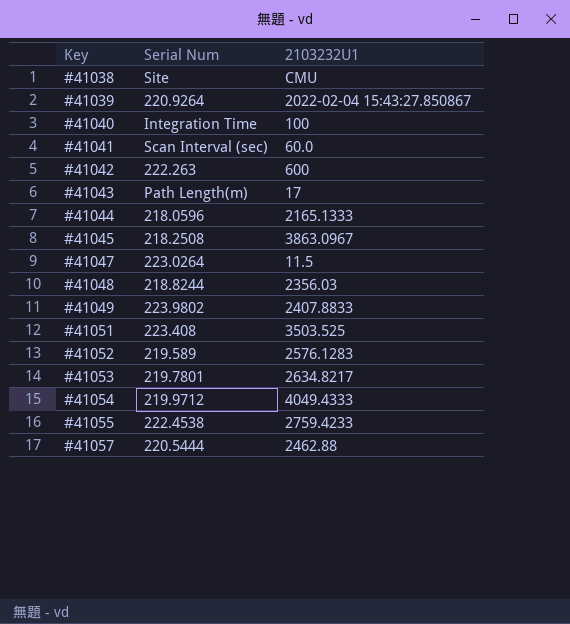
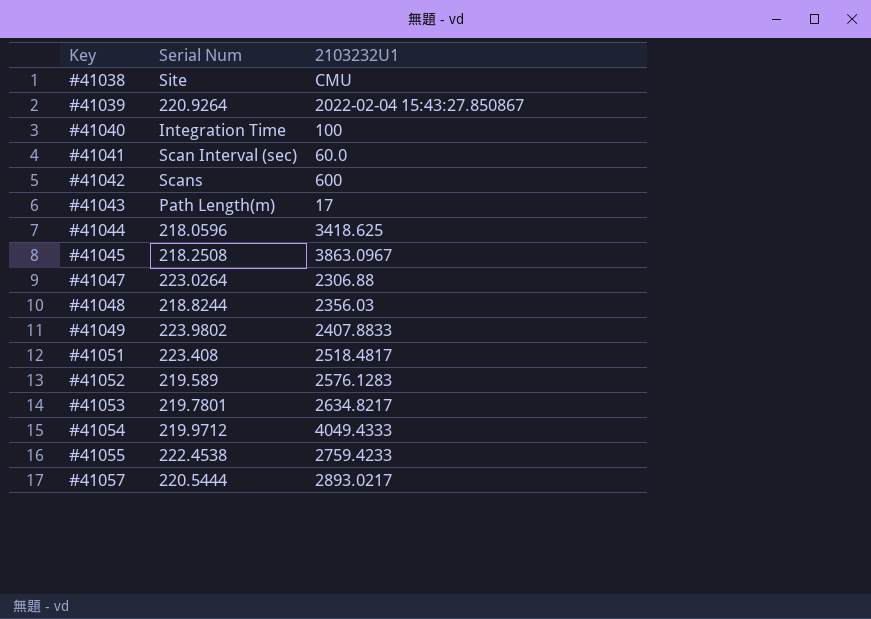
#41042 | Serial Num: 222.263 -> Scans
#41044 | 2103232U1: 2165.1333 -> 3418.625
#41047 | 2103232U1: 11.5 -> 2306.88
#41051 | 2103232U1: 3503.525 -> 2518.4817
#41057 | 2103232U1: 2462.88 -> 2893.0217

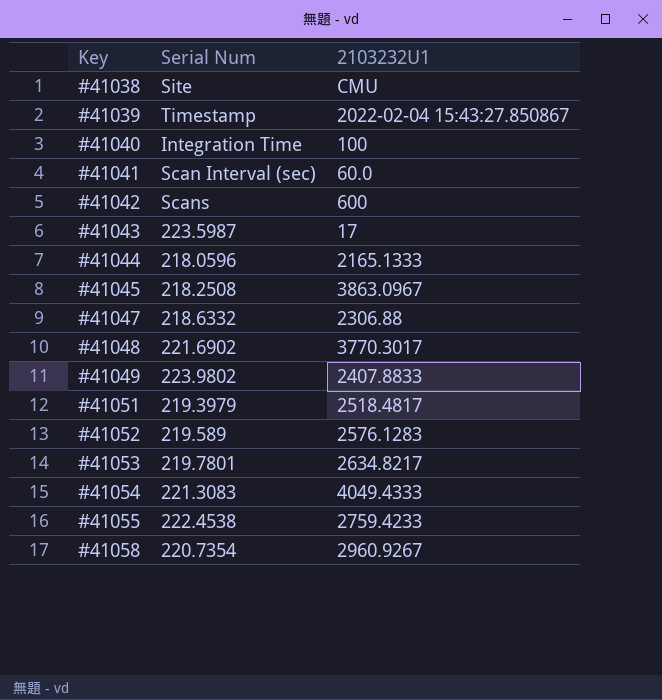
row #41057: 220.5444 | 2893.0217 -> none
#41039 | Serial Num: 220.9264 -> Timestamp
#41043 | Serial Num: Path Length(m) -> 223.5987
#41044 | 2103232U1: 3418.625 -> 2165.1333
#41047 | Serial Num: 223.0264 -> 218.6332
#41048 | Serial Num: 218.8244 -> 221.6902
#41048 | 2103232U1: 2356.03 -> 3770.3017
#41051 | Serial Num: 223.408 -> 219.3979
#41054 | Serial Num: 219.9712 -> 221.3083
row #41058: none -> 220.7354 | 2960.9267

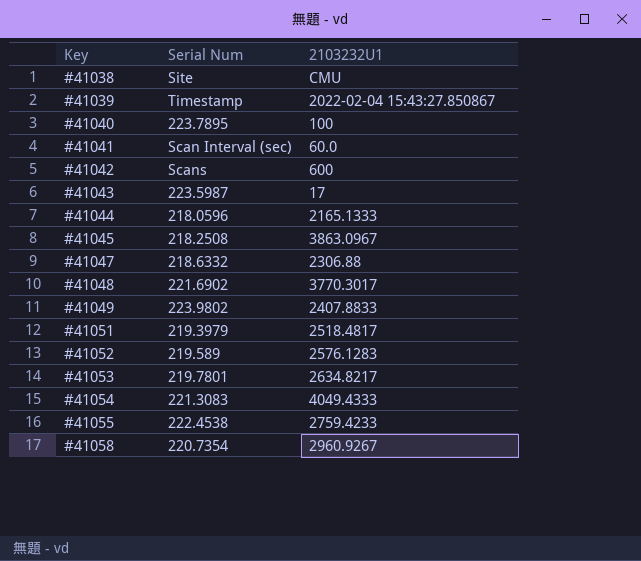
#41040 | Serial Num: Integration Time -> 223.7895

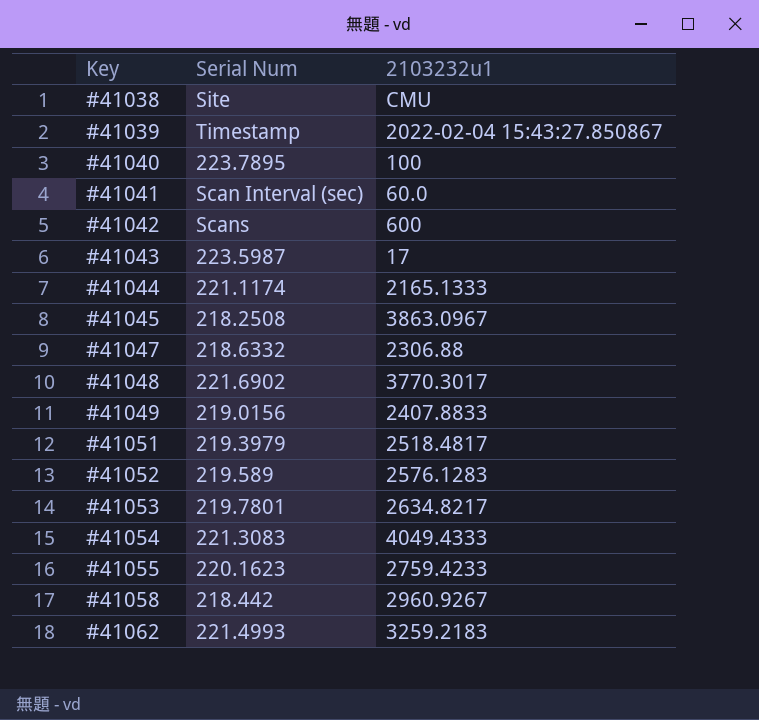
column name: 2103232U1 -> 2103232u1
#41044 | Serial Num: 218.0596 -> 221.1174
#41049 | Serial Num: 223.9802 -> 219.0156
#41055 | Serial Num: 222.4538 -> 220.1623
#41058 | Serial Num: 220.7354 -> 218.442
row #41062: none -> 221.4993 | 3259.2183

